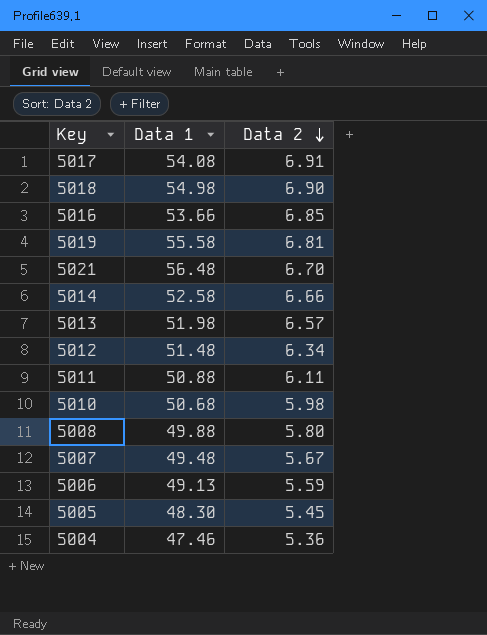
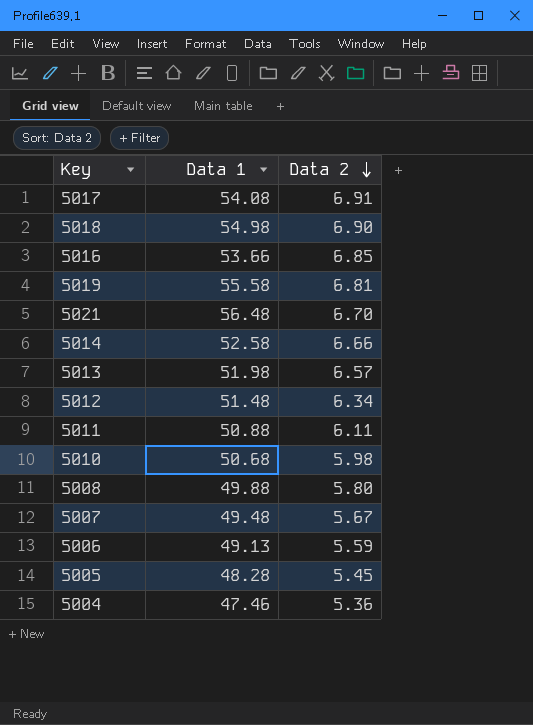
5005 | Data 1: 48.30 -> 48.28

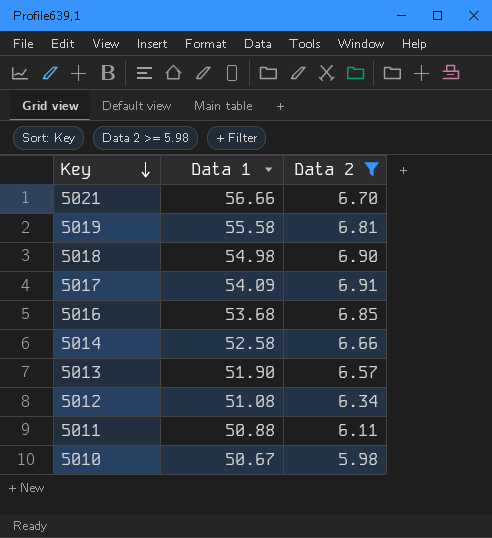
filter: none -> Data 2 >= 5.98
row order: Data 2 descending -> Key descending
5021 | Data 1: 56.48 -> 56.66
5017 | Data 1: 54.08 -> 54.09
5016 | Data 1: 53.66 -> 53.68
5013 | Data 1: 51.98 -> 51.90
5012 | Data 1: 51.48 -> 51.08
5010 | Data 1: 50.68 -> 50.67

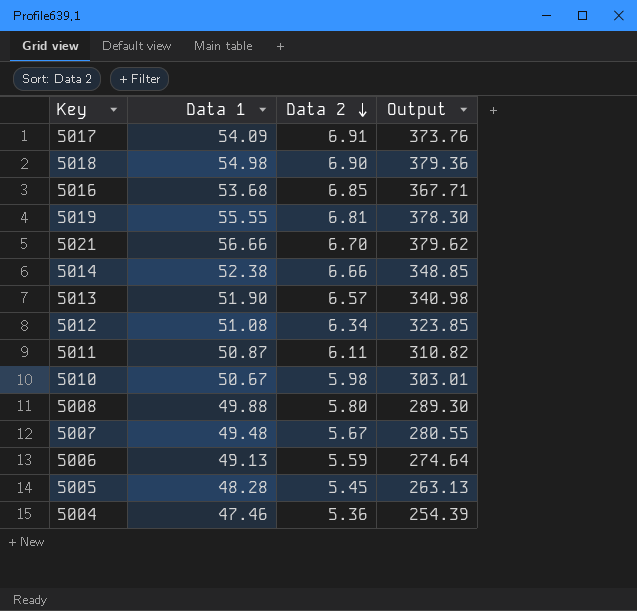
filter: Data 2 >= 5.98 -> none
row order: Key descending -> Data 2 descending
column Output | formula: none -> [Data 1] * [Data 2]
5019 | Data 1: 55.58 -> 55.55
5014 | Data 1: 52.58 -> 52.38
5011 | Data 1: 50.88 -> 50.87

